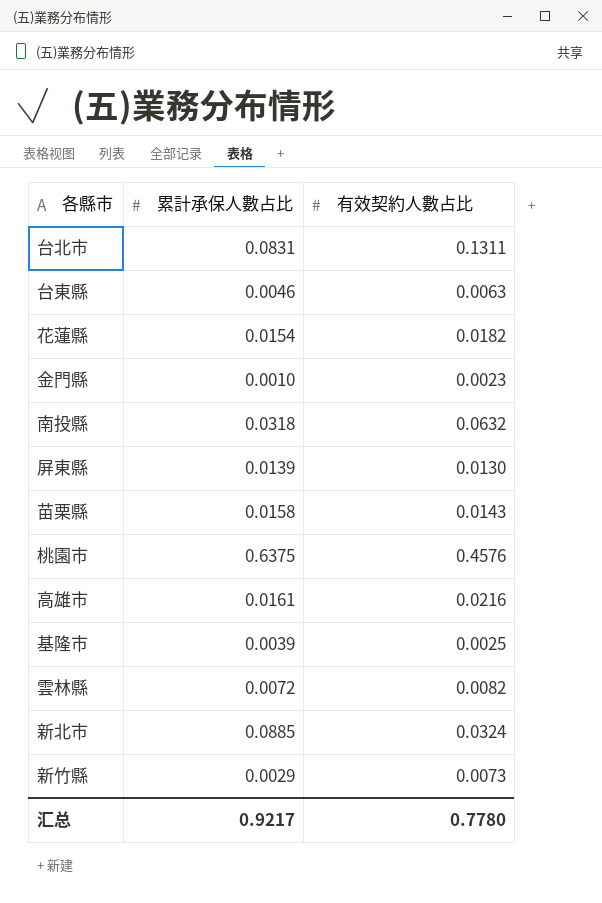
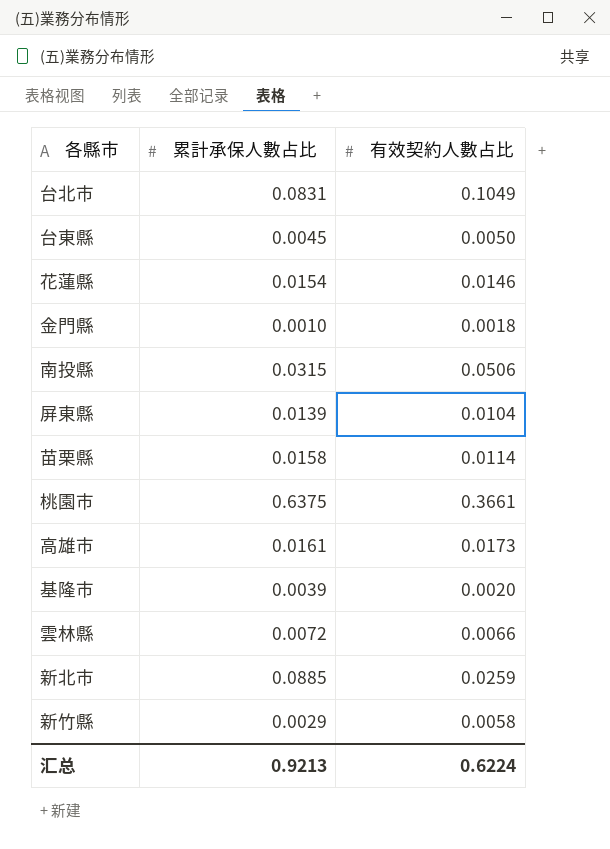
台北市 | 有效契約人數占比: 0.1311 -> 0.1049
台東縣 | 累計承保人數占比: 0.0046 -> 0.0045
台東縣 | 有效契約人數占比: 0.0063 -> 0.0050
花蓮縣 | 有效契約人數占比: 0.0182 -> 0.0146
金門縣 | 有效契約人數占比: 0.0023 -> 0.0018
南投縣 | 累計承保人數占比: 0.0318 -> 0.0315
南投縣 | 有效契約人數占比: 0.0632 -> 0.0506
屏東縣 | 有效契約人數占比: 0.0130 -> 0.0104
苗栗縣 | 有效契約人數占比: 0.0143 -> 0.0114
桃園市 | 有效契約人數占比: 0.4576 -> 0.3661
高雄市 | 有效契約人數占比: 0.0216 -> 0.0173
基隆市 | 有效契約人數占比: 0.0025 -> 0.0020
雲林縣 | 有效契約人數占比: 0.0082 -> 0.0066
新北市 | 有效契約人數占比: 0.0324 -> 0.0259
新竹縣 | 有效契約人數占比: 0.0073 -> 0.0058
汇总 | 累計承保人數占比: 0.9217 -> 0.9213
汇总 | 有效契約人數占比: 0.7780 -> 0.6224

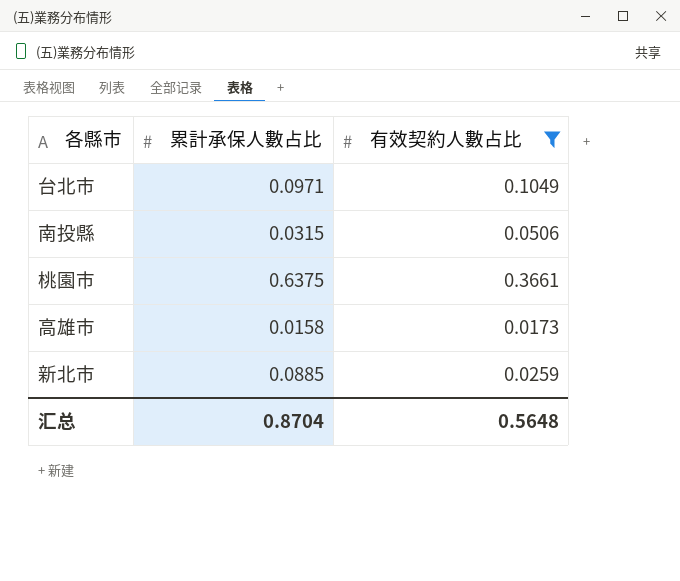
filter: none -> 有效契約人數占比 >= 0.0173
台北市 | 累計承保人數占比: 0.0831 -> 0.0971
高雄市 | 累計承保人數占比: 0.0161 -> 0.0158
汇总 | 累計承保人數占比: 0.9213 -> 0.8704
汇总 | 有效契約人數占比: 0.6224 -> 0.5648

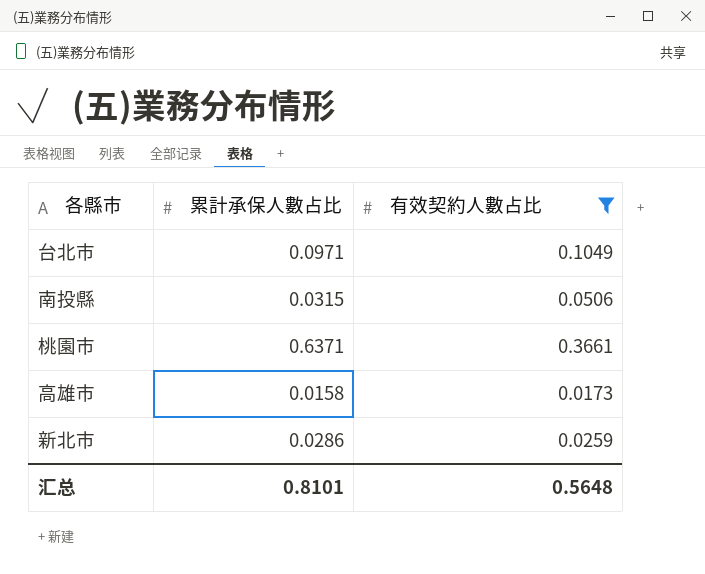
桃園市 | 累計承保人數占比: 0.6375 -> 0.6371
新北市 | 累計承保人數占比: 0.0885 -> 0.0286
汇总 | 累計承保人數占比: 0.8704 -> 0.8101

